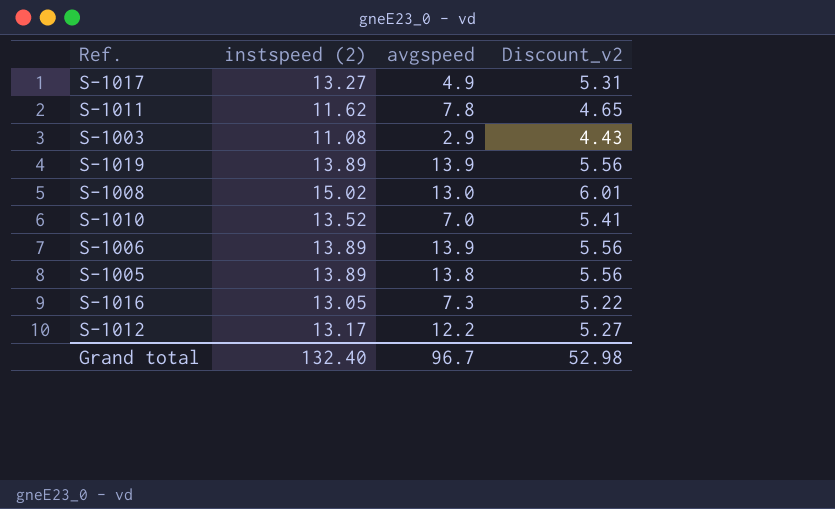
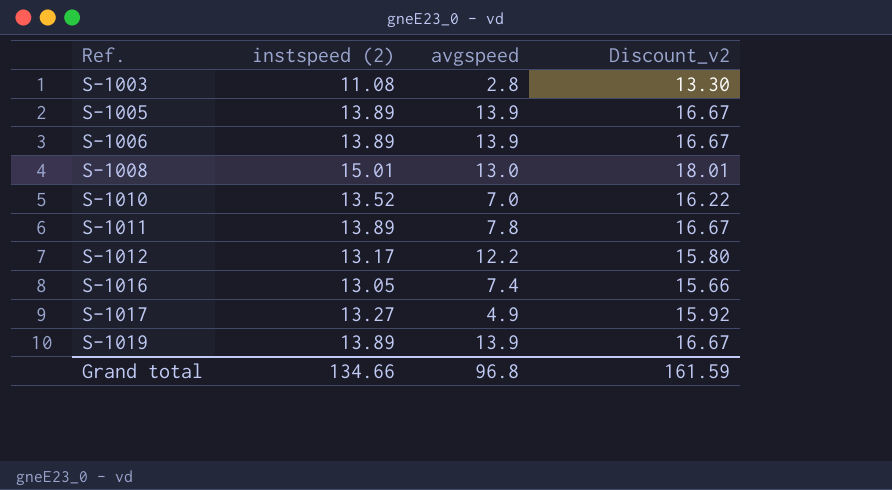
row order: none -> Ref. ascending
column Discount_v2 | formula: [instspeed (2)] * 0.4 -> [instspeed (2)] * 1.2
S-1003 | avgspeed: 2.9 -> 2.8
S-1005 | avgspeed: 13.8 -> 13.9
S-1008 | instspeed (2): 15.02 -> 15.01
S-1011 | instspeed (2): 11.62 -> 13.89
S-1016 | avgspeed: 7.3 -> 7.4
Grand total | instspeed (2): 132.40 -> 134.66
Grand total | avgspeed: 96.7 -> 96.8
Grand total | Discount_v2: 52.98 -> 161.59

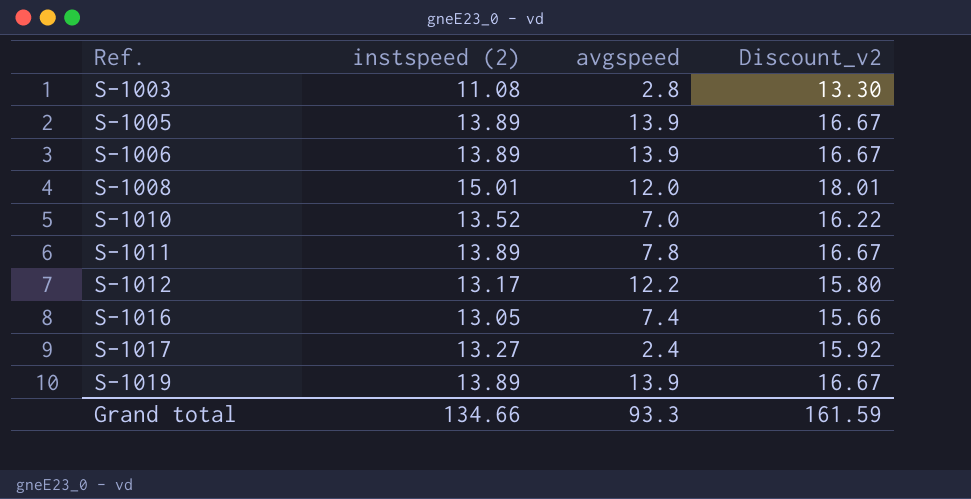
S-1008 | avgspeed: 13.0 -> 12.0
S-1017 | avgspeed: 4.9 -> 2.4
Grand total | avgspeed: 96.8 -> 93.3

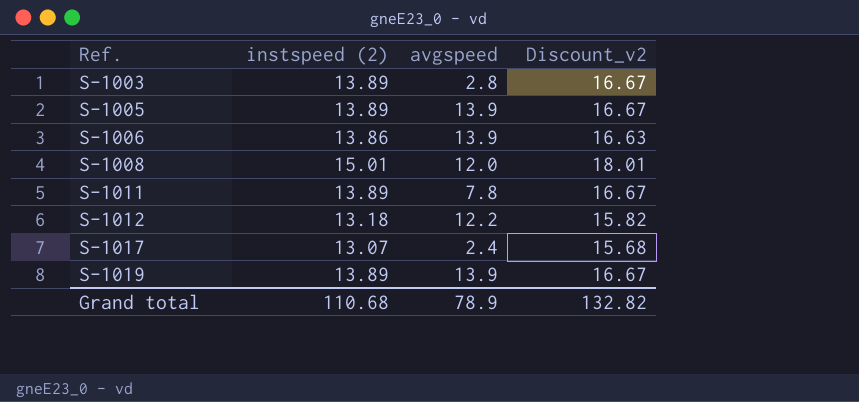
row S-1010: 13.52 | 7.0 | 16.22 -> none
row S-1016: 13.05 | 7.4 | 15.66 -> none
S-1003 | instspeed (2): 11.08 -> 13.89
S-1003 | Discount_v2: 13.30 -> 16.67
S-1006 | instspeed (2): 13.89 -> 13.86
S-1006 | Discount_v2: 16.67 -> 16.63
S-1012 | instspeed (2): 13.17 -> 13.18
S-1012 | Discount_v2: 15.80 -> 15.82
S-1017 | instspeed (2): 13.27 -> 13.07
S-1017 | Discount_v2: 15.92 -> 15.68
Grand total | instspeed (2): 134.66 -> 110.68
Grand total | avgspeed: 93.3 -> 78.9
Grand total | Discount_v2: 161.59 -> 132.82

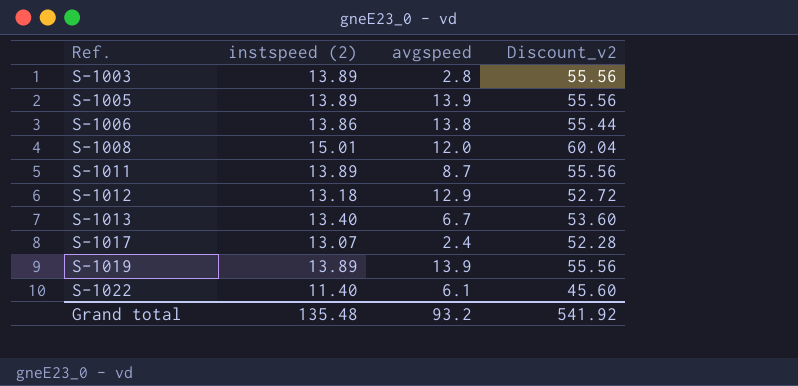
column Discount_v2 | formula: [instspeed (2)] * 1.2 -> [instspeed (2)] * 4
S-1006 | avgspeed: 13.9 -> 13.8
S-1011 | avgspeed: 7.8 -> 8.7
S-1012 | avgspeed: 12.2 -> 12.9
row S-1013: none -> 13.40 | 6.7 | 53.60
row S-1022: none -> 11.40 | 6.1 | 45.60
Grand total | instspeed (2): 110.68 -> 135.48
Grand total | avgspeed: 78.9 -> 93.2
Grand total | Discount_v2: 132.82 -> 541.92

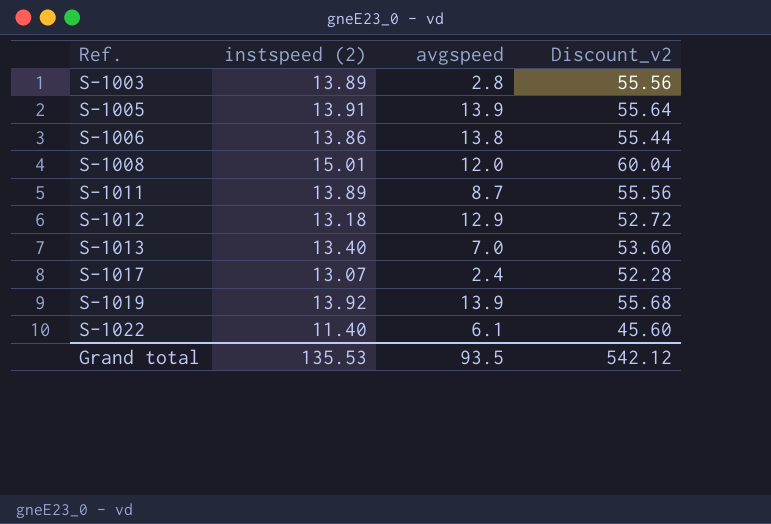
S-1005 | instspeed (2): 13.89 -> 13.91
S-1005 | Discount_v2: 55.56 -> 55.64
S-1013 | avgspeed: 6.7 -> 7.0
S-1019 | instspeed (2): 13.89 -> 13.92
S-1019 | Discount_v2: 55.56 -> 55.68
Grand total | instspeed (2): 135.48 -> 135.53
Grand total | avgspeed: 93.2 -> 93.5
Grand total | Discount_v2: 541.92 -> 542.12

